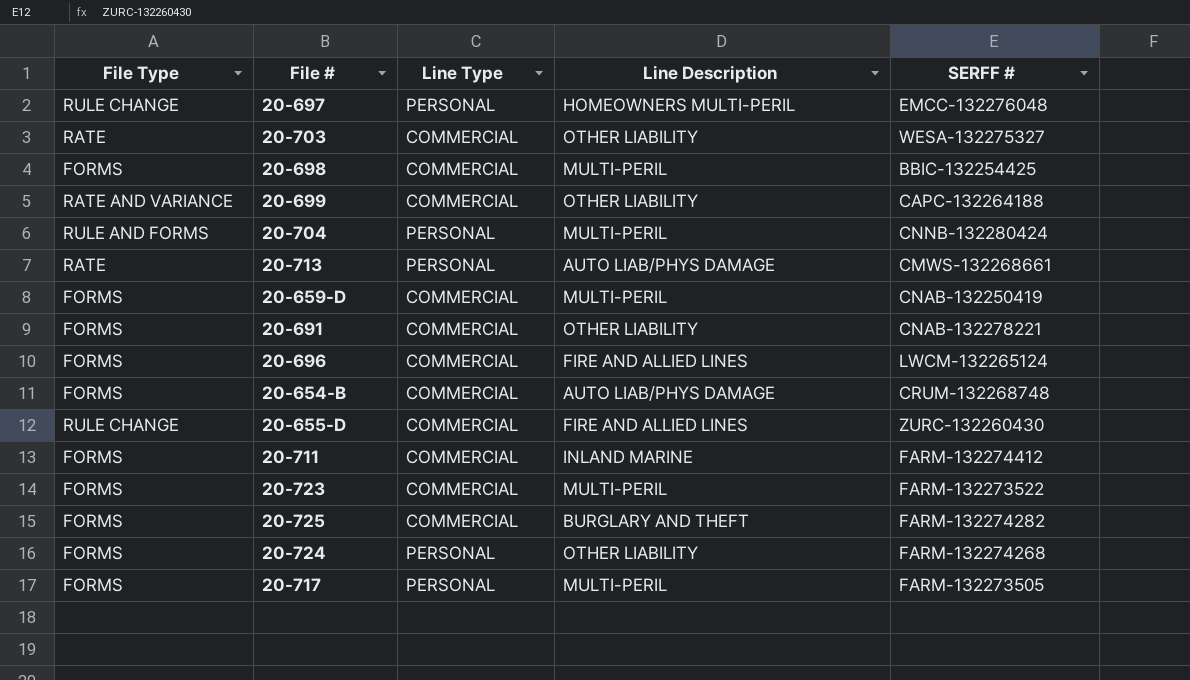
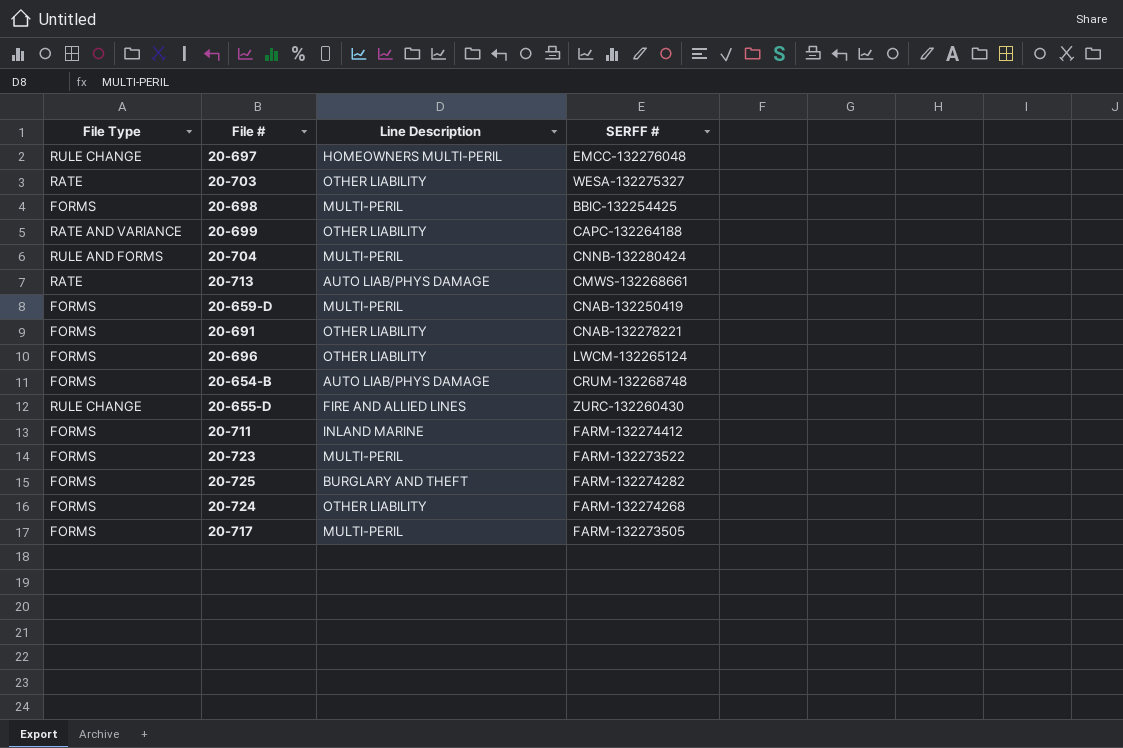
column Line Type | position: 3 -> none
20-696 | Line Description: FIRE AND ALLIED LINES -> OTHER LIABILITY

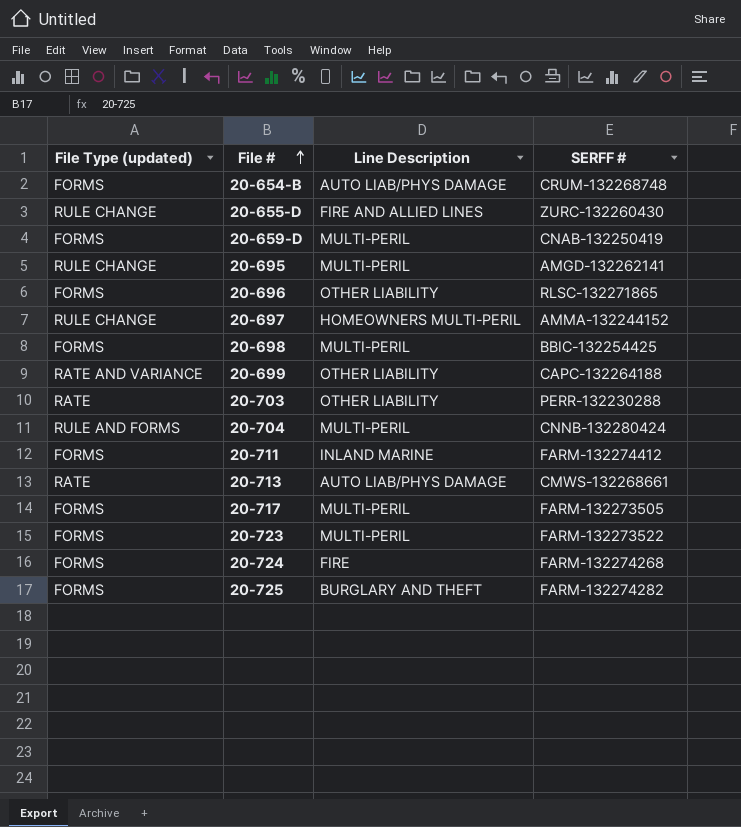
row order: none -> File # ascending
column name: File Type -> File Type (updated)
row 20-691: FORMS | OTHER LIABILITY | CNAB-132278221 -> none
row 20-695: none -> RULE CHANGE | MULTI-PERIL | AMGD-132262141
20-696 | SERFF #: LWCM-132265124 -> RLSC-132271865
20-697 | SERFF #: EMCC-132276048 -> AMMA-132244152
20-703 | SERFF #: WESA-132275327 -> PERR-132230288
20-724 | Line Description: OTHER LIABILITY -> FIRE

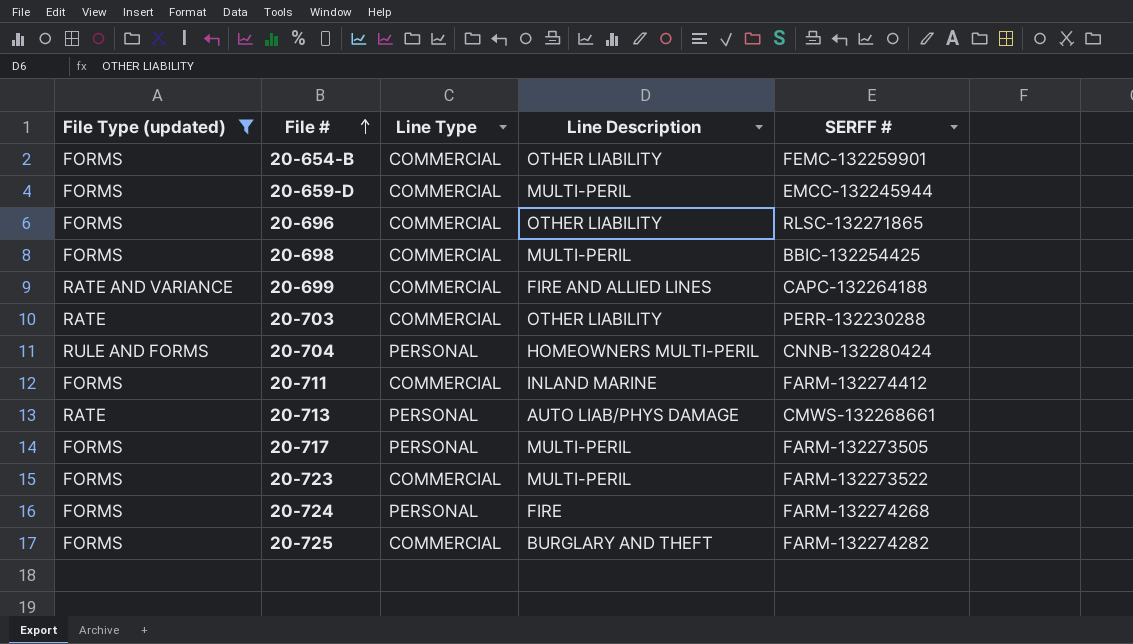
filter: none -> File Type (updated) != RULE CHANGE
column Line Type | position: none -> 3
20-654-B | Line Description: AUTO LIAB/PHYS DAMAGE -> OTHER LIABILITY
20-654-B | SERFF #: CRUM-132268748 -> FEMC-132259901
20-659-D | SERFF #: CNAB-132250419 -> EMCC-132245944
20-699 | Line Description: OTHER LIABILITY -> FIRE AND ALLIED LINES
20-704 | Line Description: MULTI-PERIL -> HOMEOWNERS MULTI-PERIL

